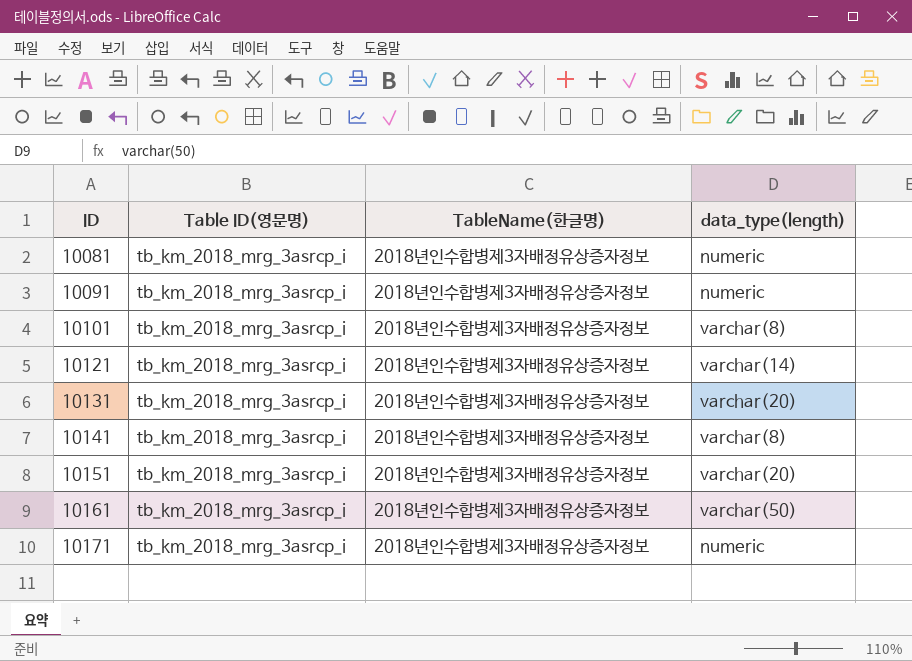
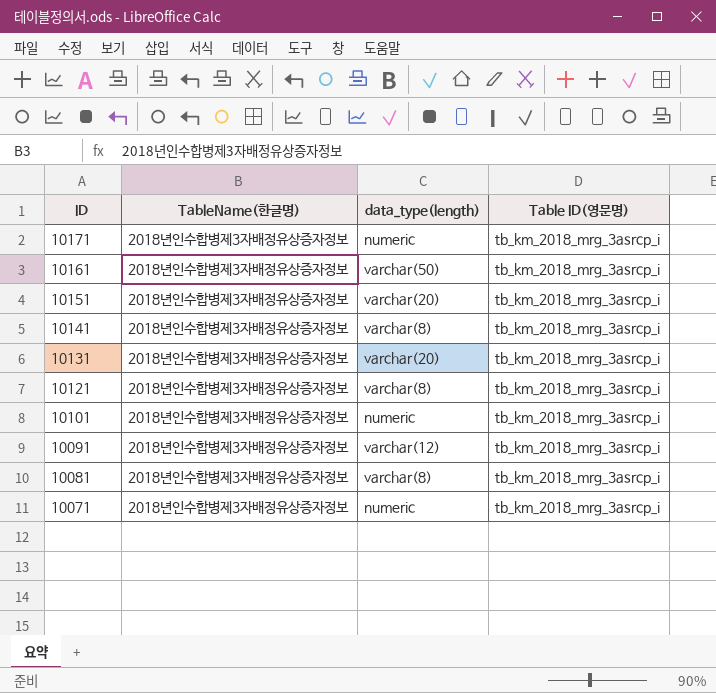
row order: ID ascending -> ID descending
column Table ID(영문명) | position: 2 -> 4
10121 | data_type(length): varchar(14) -> varchar(8)
10101 | data_type(length): varchar(8) -> numeric
10091 | data_type(length): numeric -> varchar(12)
10081 | data_type(length): numeric -> varchar(8)
row 10071: none -> 2018년인수합병제3자배정유상증자정보 | numeric | tb_km_2018_mrg_3asrcp_i

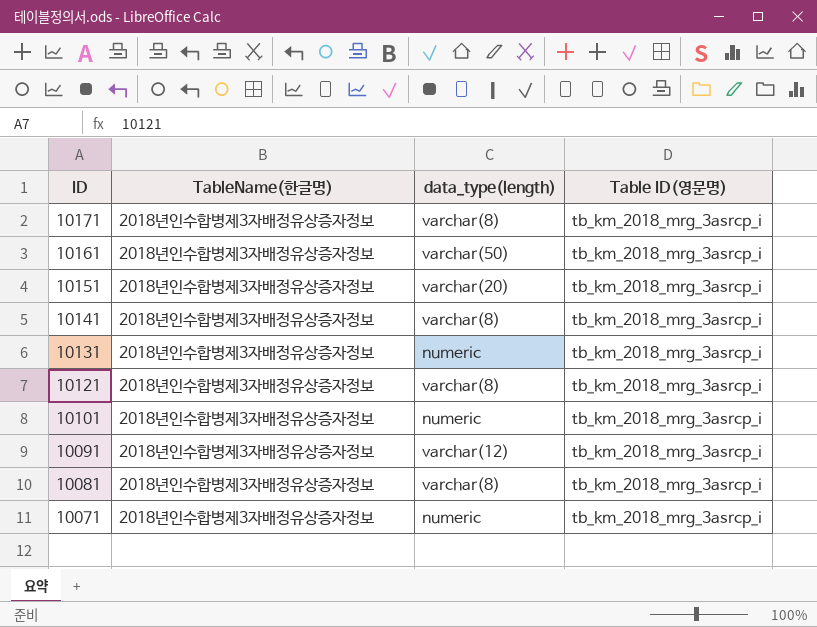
10171 | data_type(length): numeric -> varchar(8)
10131 | data_type(length): varchar(20) -> numeric

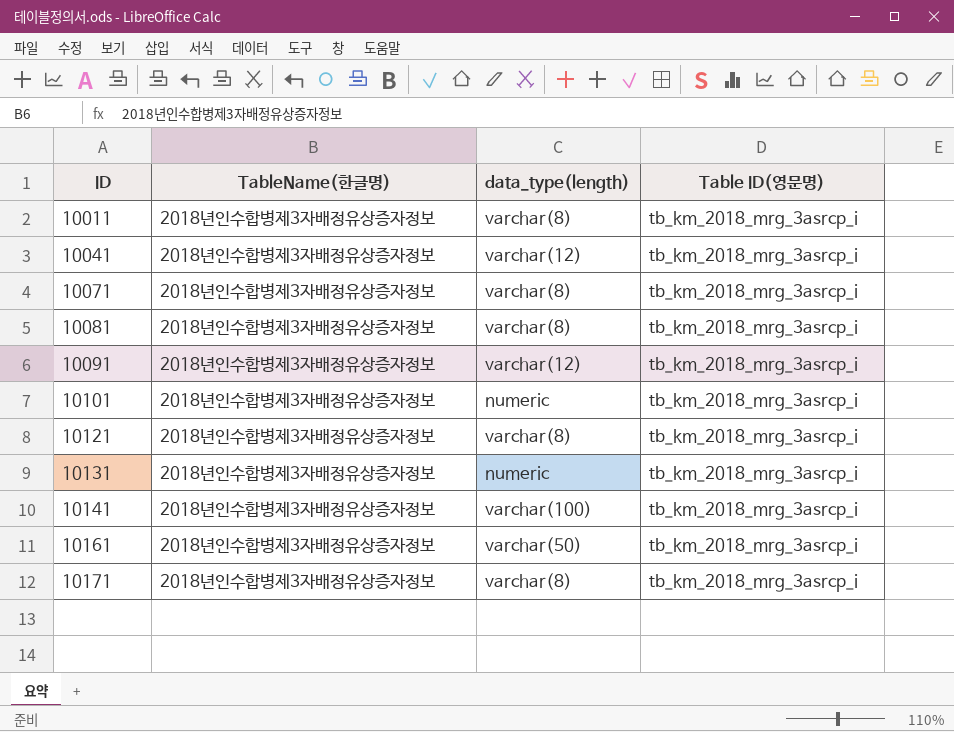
row order: ID descending -> ID ascending
row 10151: 2018년인수합병제3자배정유상증자정보 | varchar(20) | tb_km_2018_mrg_3asrcp_i -> none
row 10011: none -> 2018년인수합병제3자배정유상증자정보 | varchar(8) | tb_km_2018_mrg_3asrcp_i
row 10041: none -> 2018년인수합병제3자배정유상증자정보 | varchar(12) | tb_km_2018_mrg_3asrcp_i
10071 | data_type(length): numeric -> varchar(8)
10141 | data_type(length): varchar(8) -> varchar(100)

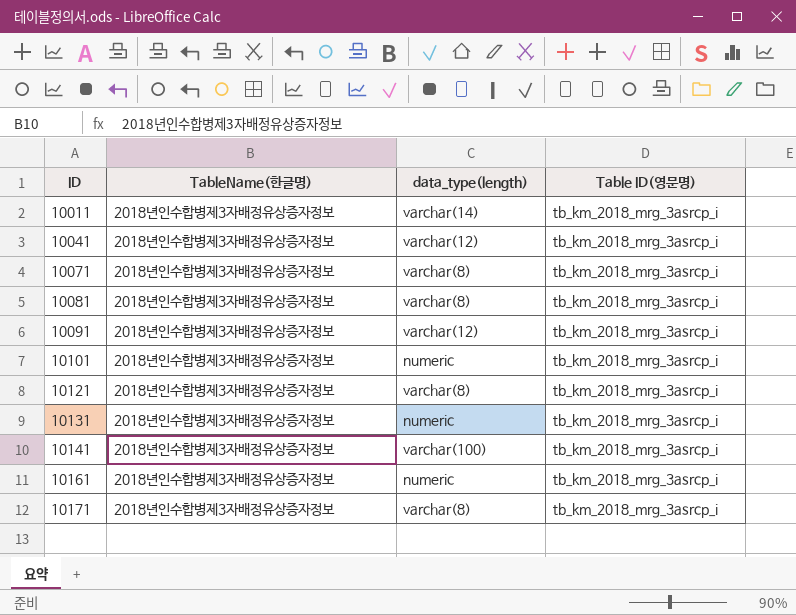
10011 | data_type(length): varchar(8) -> varchar(14)
10161 | data_type(length): varchar(50) -> numeric

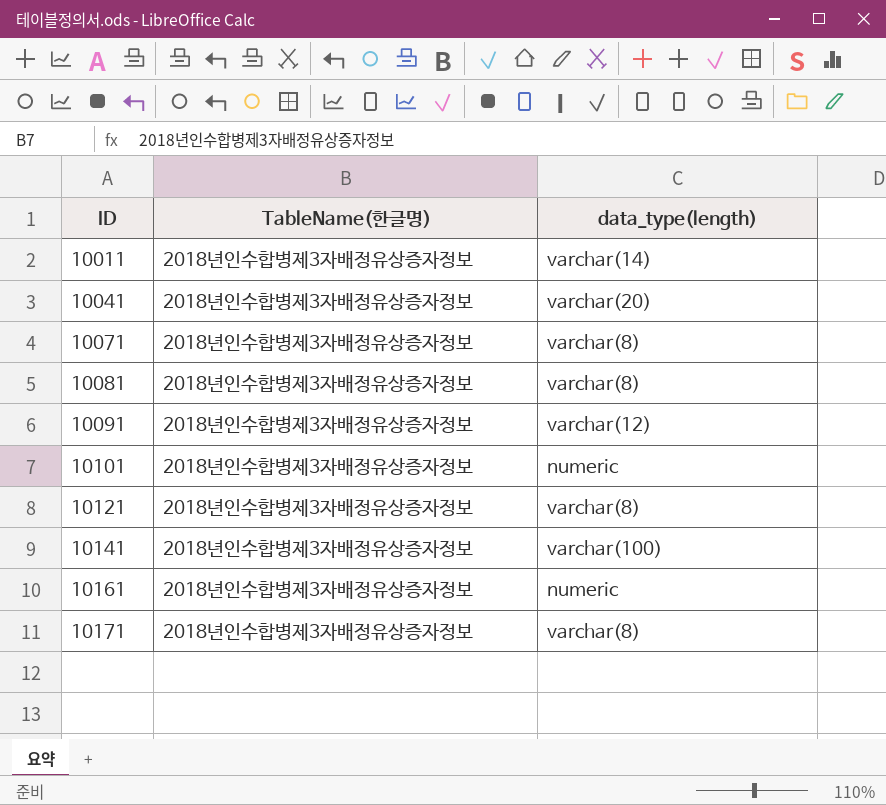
column Table ID(영문명) | position: 4 -> none
row 10131: 2018년인수합병제3자배정유상증자정보 | numeric | tb_km_2018_mrg_3asrcp_i -> none
10041 | data_type(length): varchar(12) -> varchar(20)

